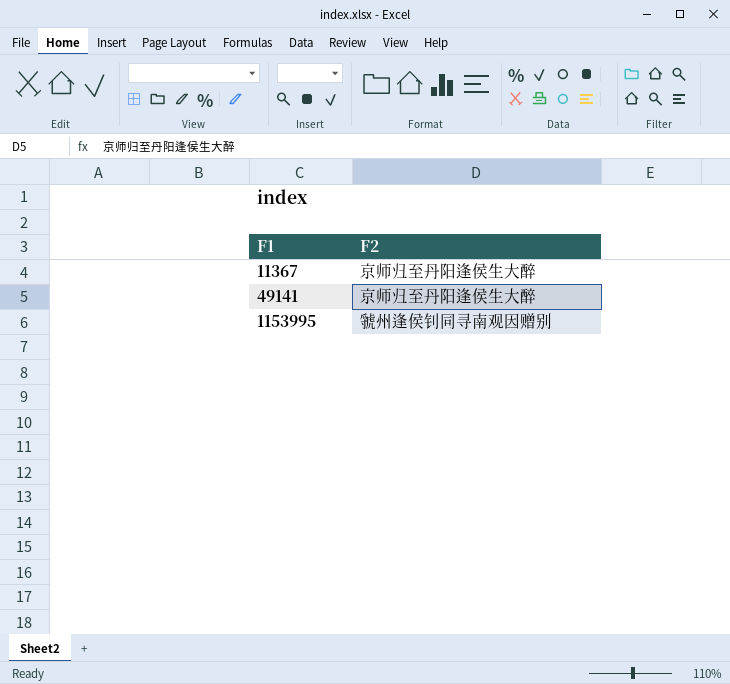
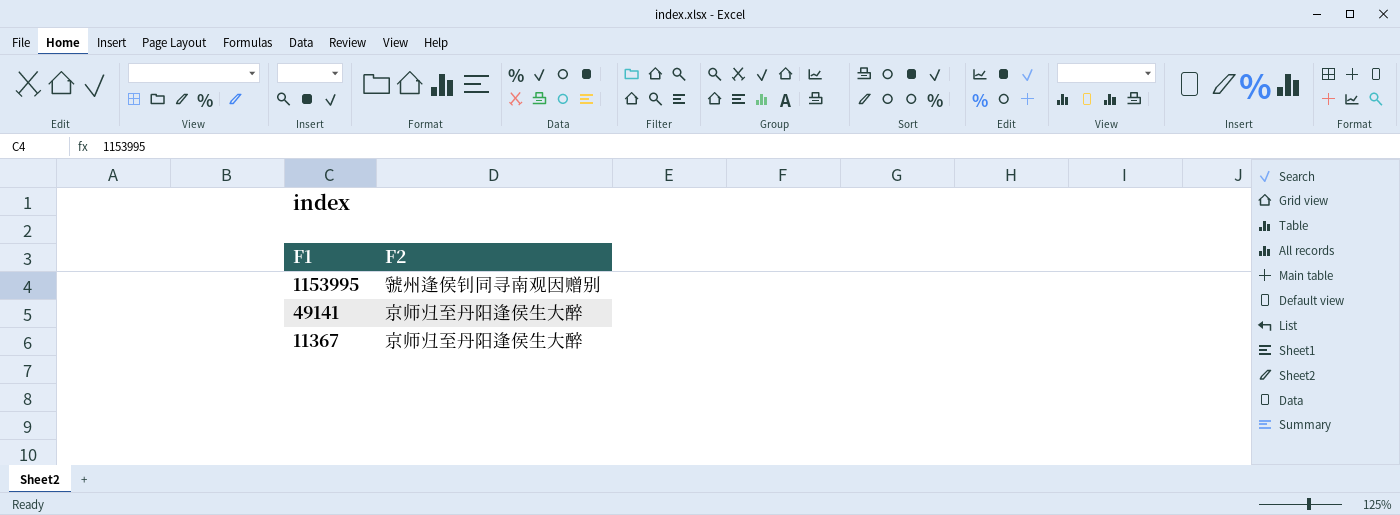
row order: F1 ascending -> F1 descending

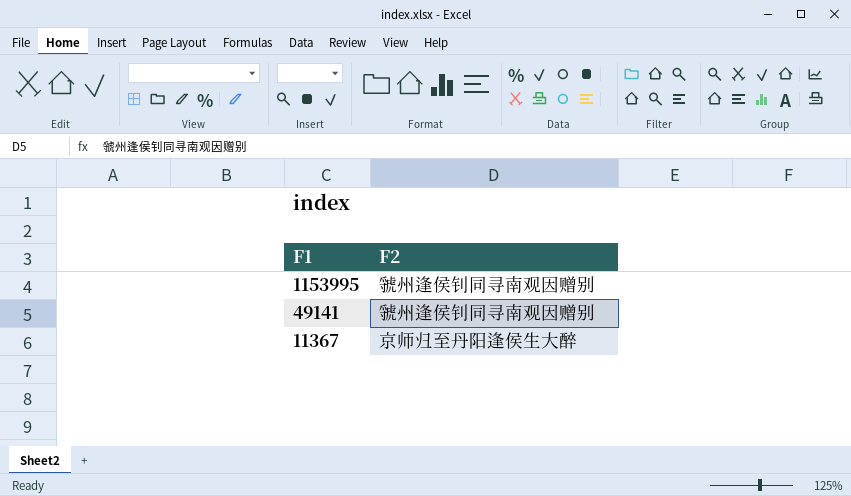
49141 | F2: 京师归至丹阳逢侯生大醉 -> 虢州逢侯钊同寻南观因赠别

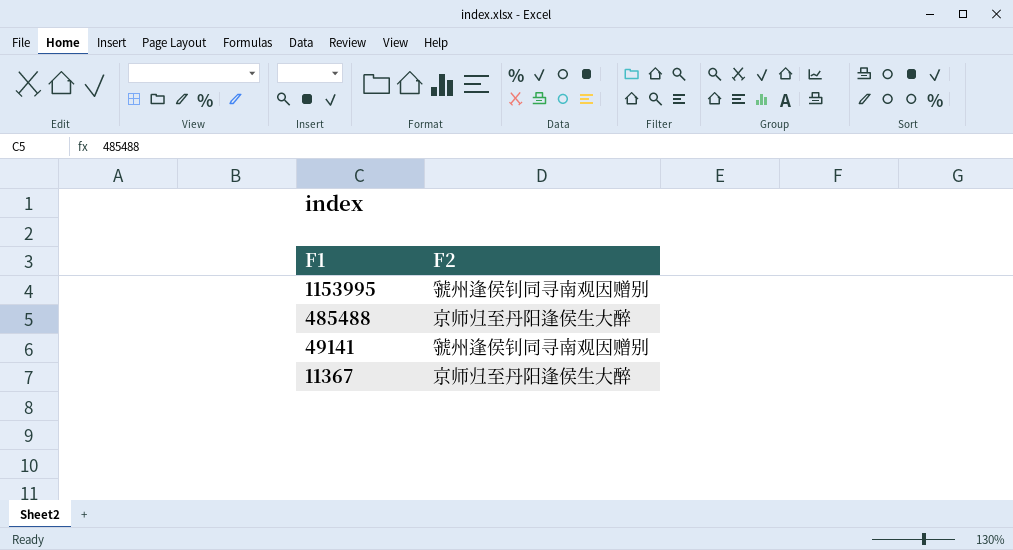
row 485488: none -> 京师归至丹阳逢侯生大醉

